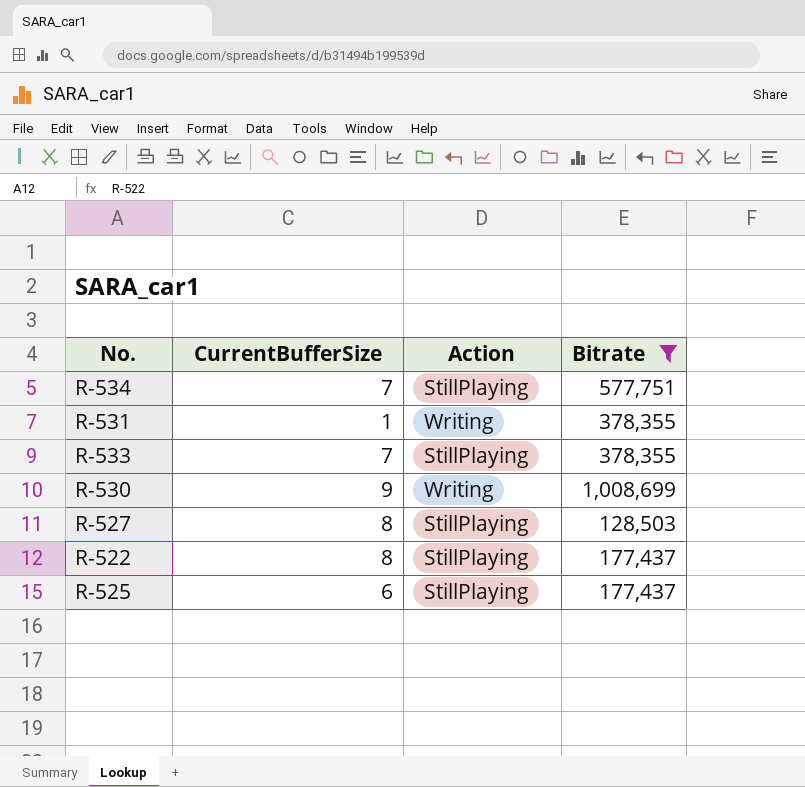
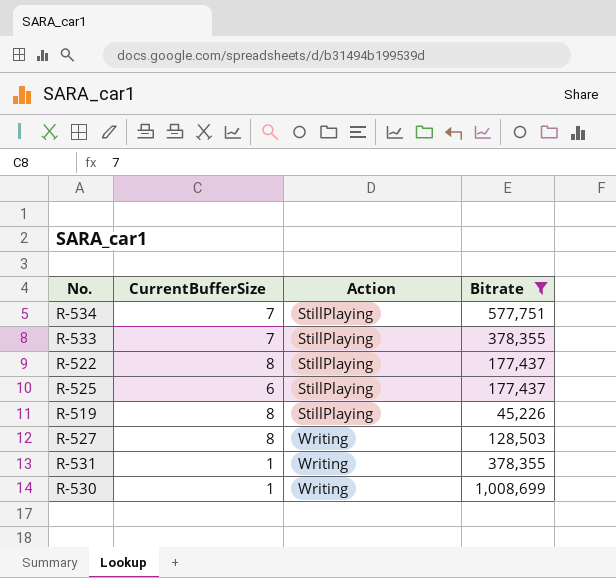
row order: none -> Action ascending
row R-519: none -> 8 | StillPlaying | 45,226
R-527 | Action: StillPlaying -> Writing
R-530 | CurrentBufferSize: 9 -> 1

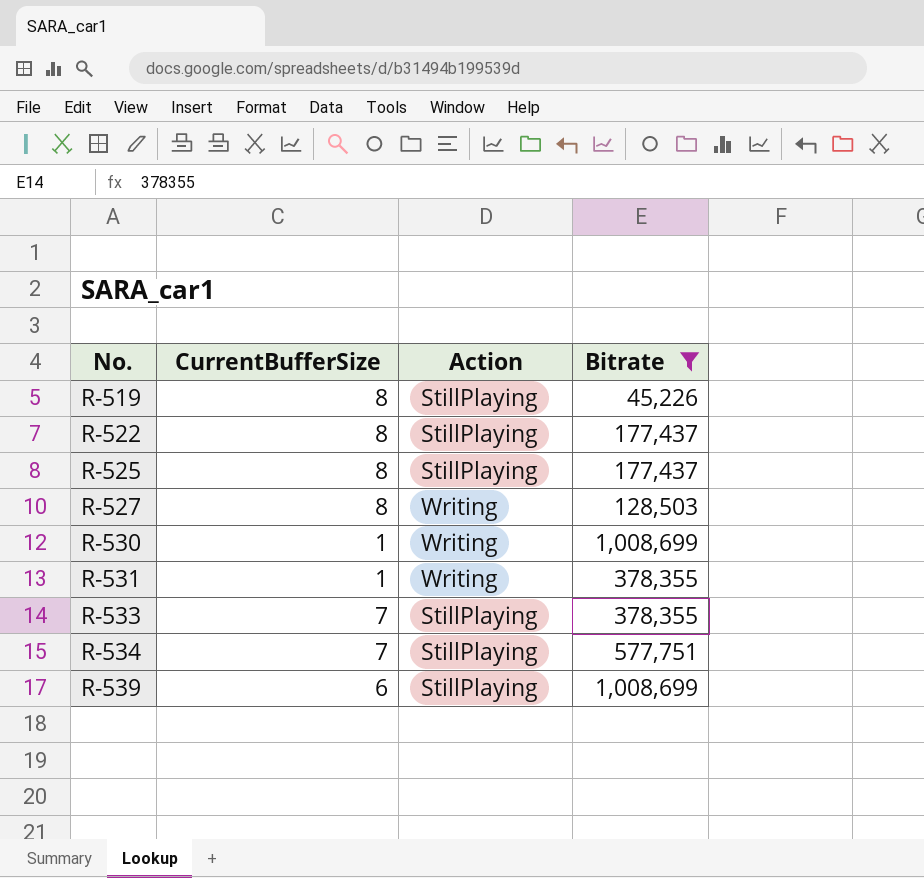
row order: Action ascending -> No. ascending
R-525 | CurrentBufferSize: 6 -> 8
row R-539: none -> 6 | StillPlaying | 1,008,699

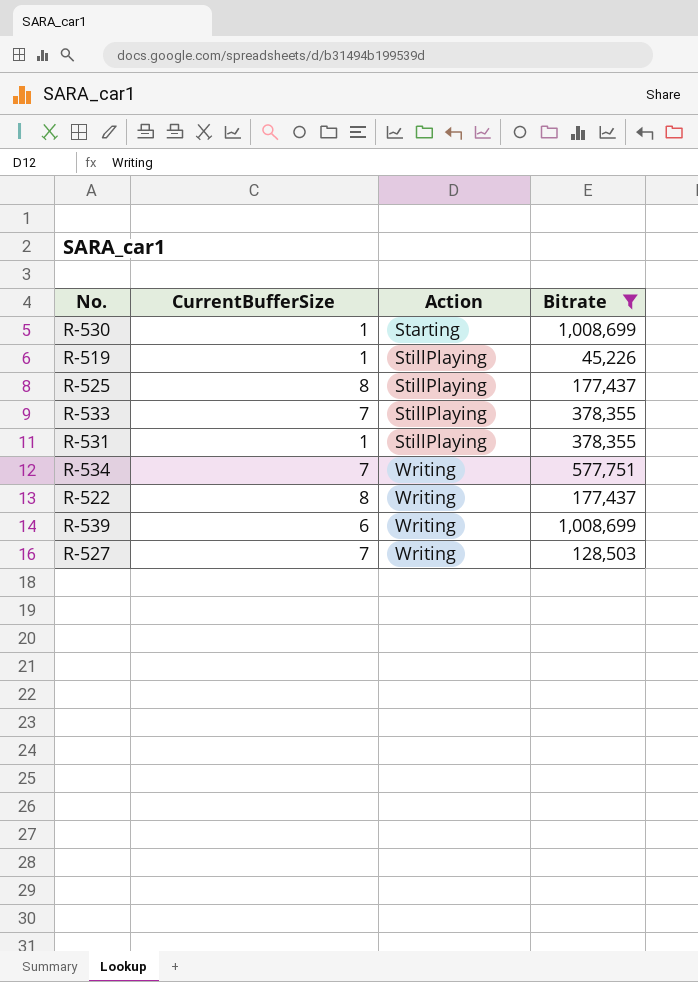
row order: No. ascending -> Action ascending
R-530 | Action: Writing -> Starting
R-519 | CurrentBufferSize: 8 -> 1
R-531 | Action: Writing -> StillPlaying
R-534 | Action: StillPlaying -> Writing
R-522 | Action: StillPlaying -> Writing
R-539 | Action: StillPlaying -> Writing
R-527 | CurrentBufferSize: 8 -> 7

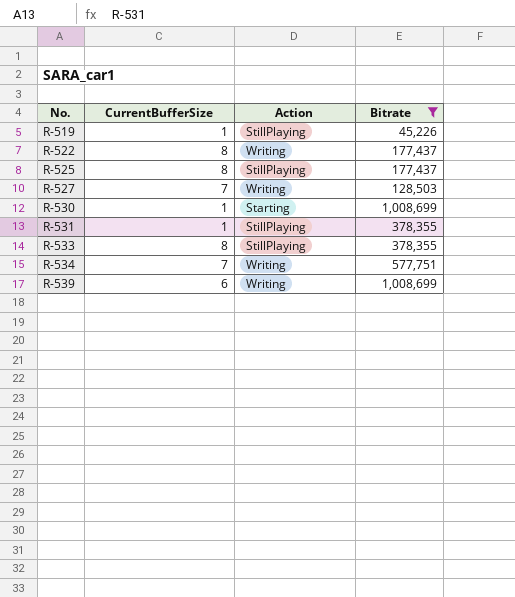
row order: Action ascending -> No. ascending
R-533 | CurrentBufferSize: 7 -> 8

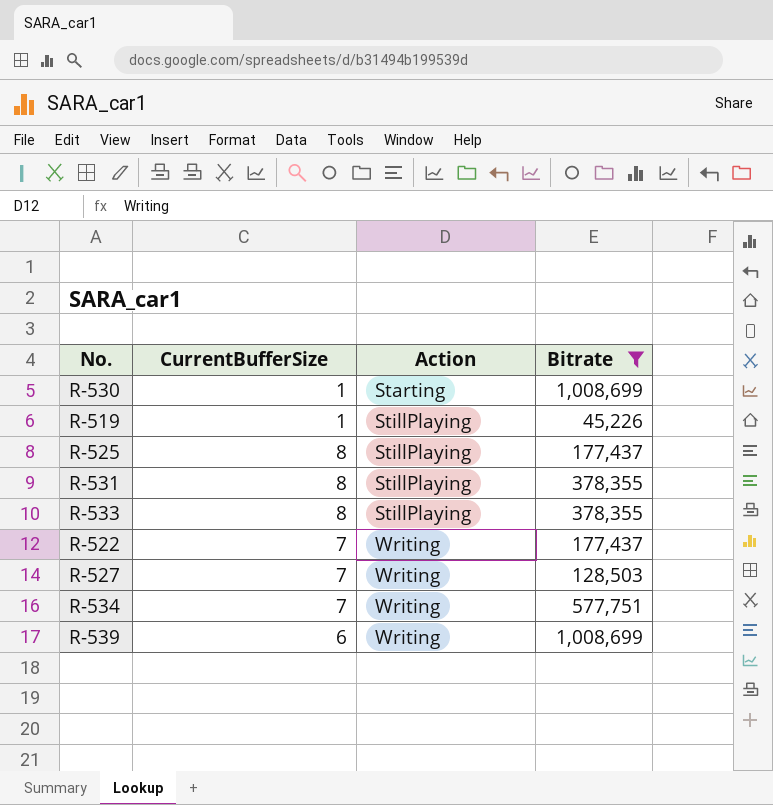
row order: No. ascending -> Action ascending
R-531 | CurrentBufferSize: 1 -> 8
R-522 | CurrentBufferSize: 8 -> 7

